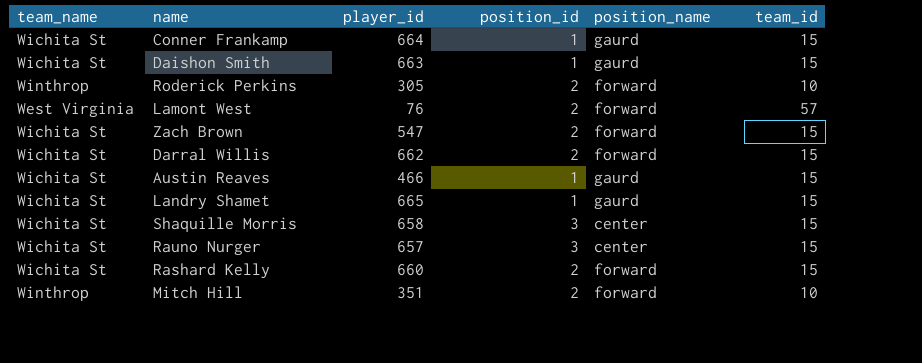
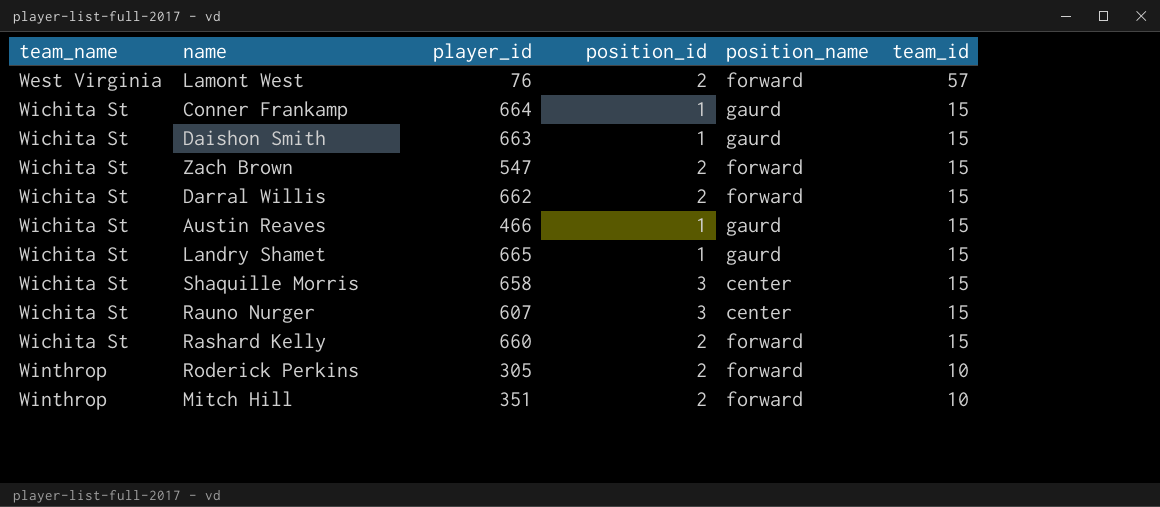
row order: none -> team_name ascending
Rauno Nurger | player_id: 657 -> 607

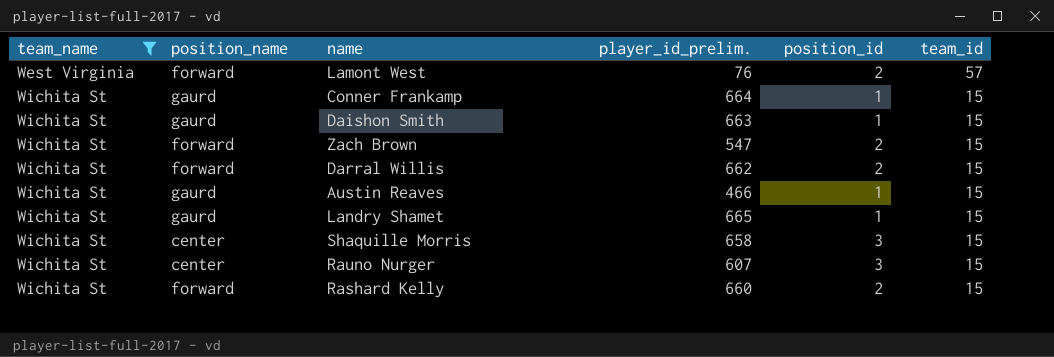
filter: none -> team_name != Winthrop
column position_name | position: 5 -> 2
column name: player_id -> player_id_prelim.

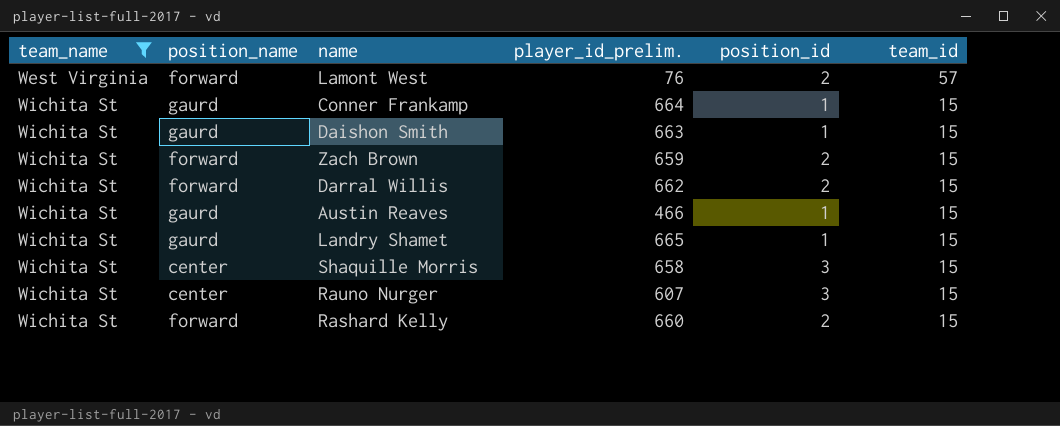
Zach Brown | player_id_prelim.: 547 -> 659

